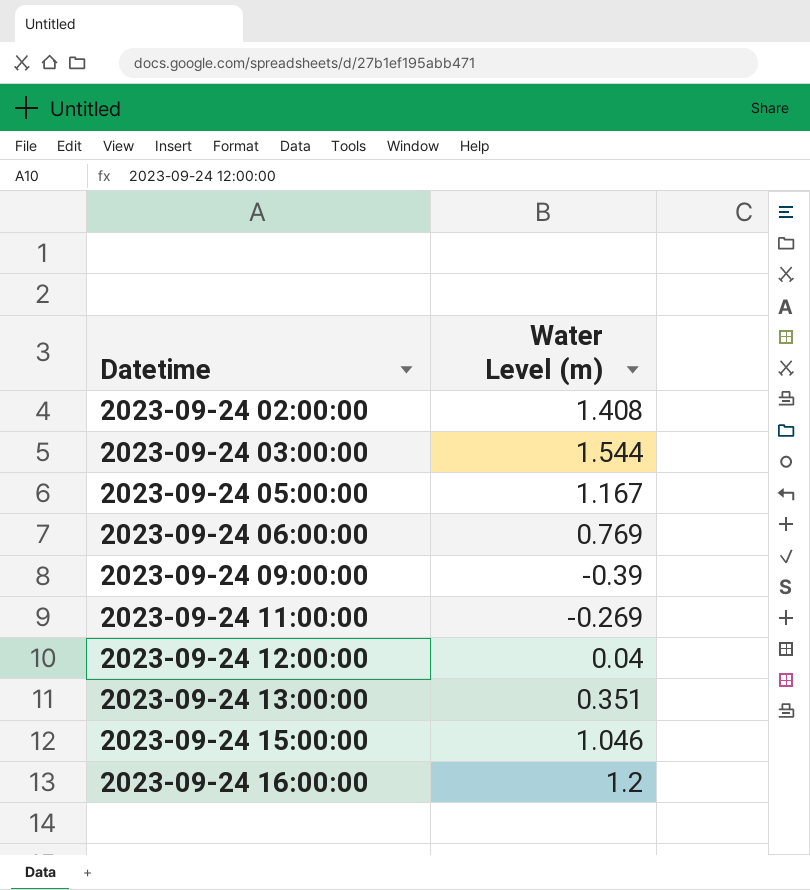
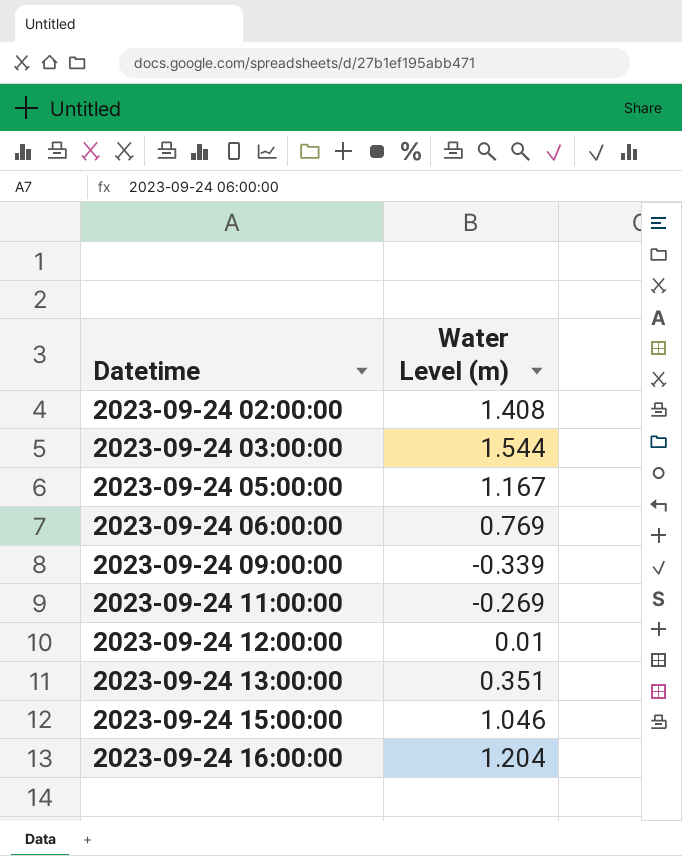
2023-09-24 09:00:00 | Water Level (m): -0.39 -> -0.339
2023-09-24 12:00:00 | Water Level (m): 0.04 -> 0.01
2023-09-24 16:00:00 | Water Level (m): 1.2 -> 1.204

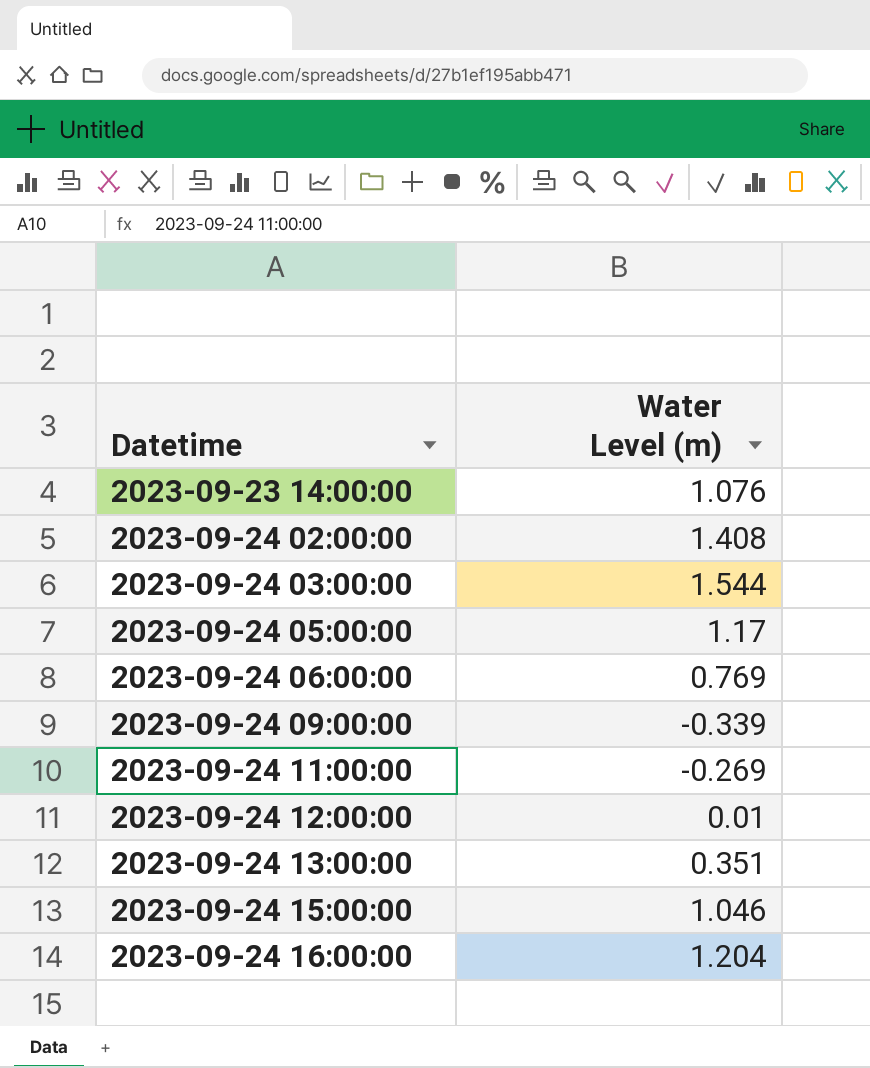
row 2023-09-23 14:00:00: none -> 1.076
2023-09-24 05:00:00 | Water Level (m): 1.167 -> 1.17

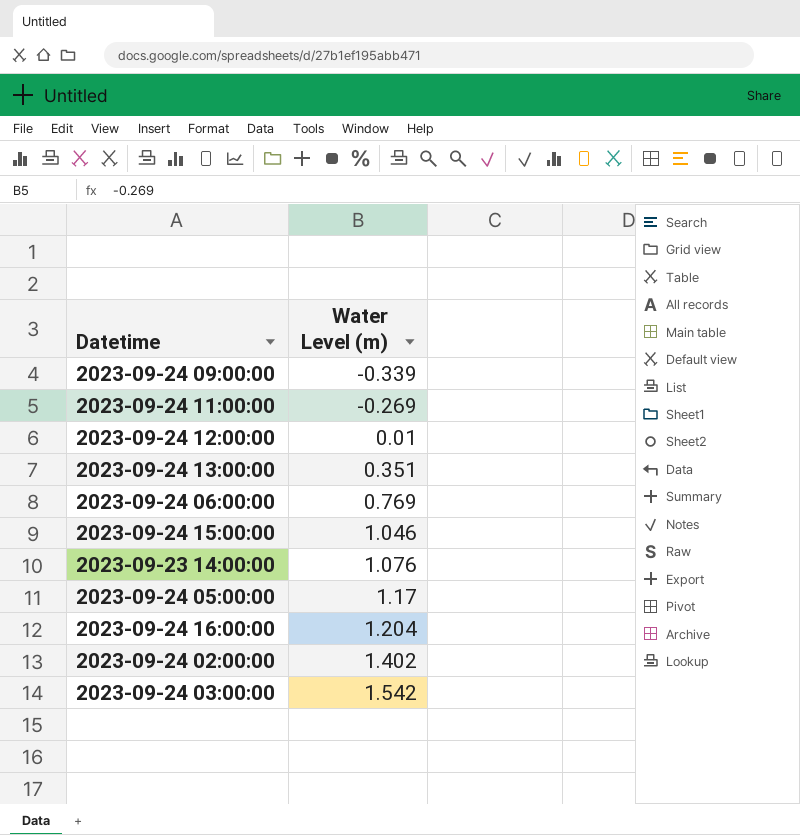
row order: Datetime ascending -> Water Level (m) ascending
2023-09-24 02:00:00 | Water Level (m): 1.408 -> 1.402
2023-09-24 03:00:00 | Water Level (m): 1.544 -> 1.542

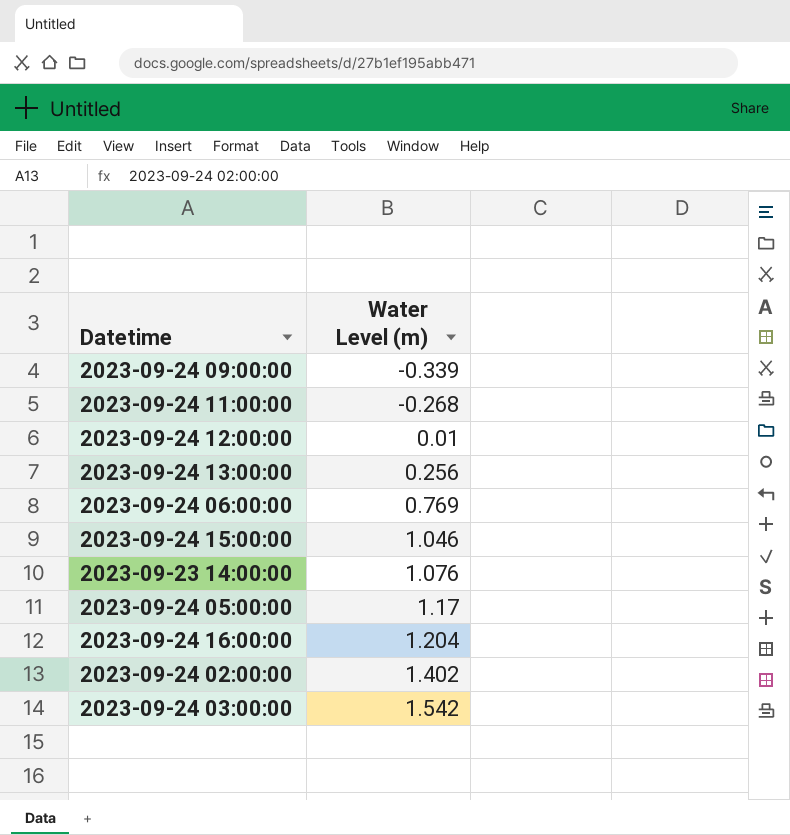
2023-09-24 11:00:00 | Water Level (m): -0.269 -> -0.268
2023-09-24 13:00:00 | Water Level (m): 0.351 -> 0.256

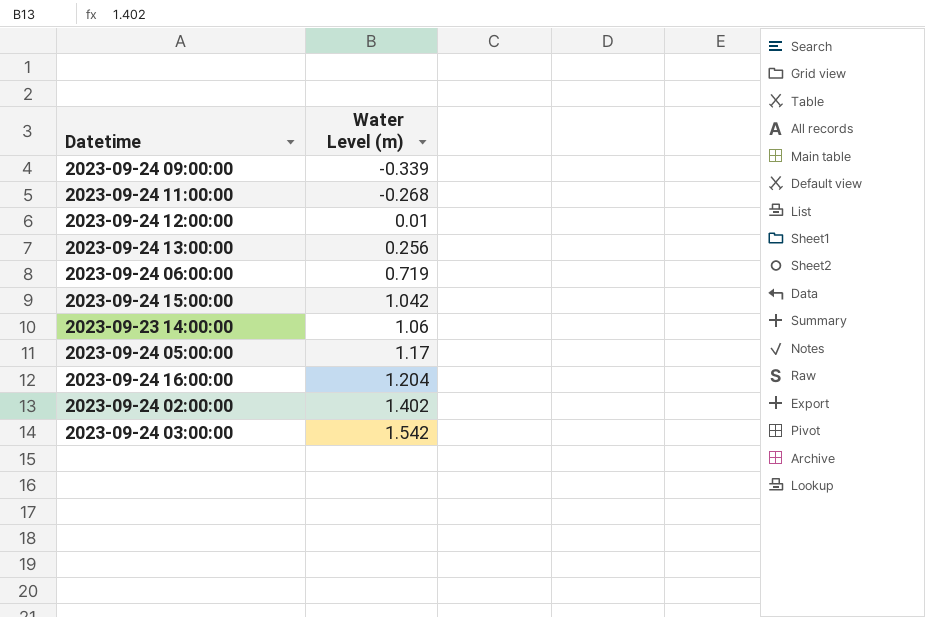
2023-09-24 06:00:00 | Water Level (m): 0.769 -> 0.719
2023-09-24 15:00:00 | Water Level (m): 1.046 -> 1.042
2023-09-23 14:00:00 | Water Level (m): 1.076 -> 1.06

